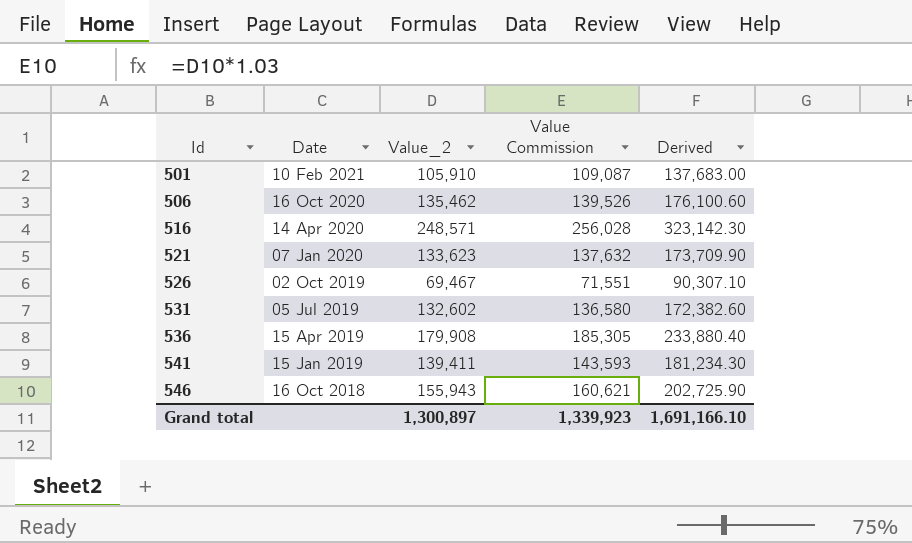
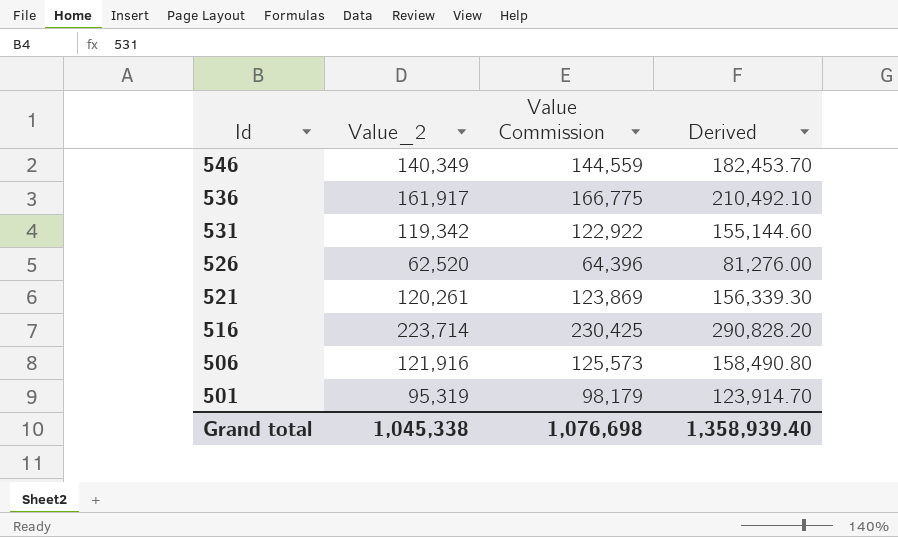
row order: Id ascending -> Id descending
column Date | position: 2 -> none
row 541: 15 Jan 2019 | 139,411 | 143,593 | 181,234.30 -> none
546 | Value_2: 155,943 -> 140,349
546 | Value Commission: 160,621 -> 144,559
546 | Derived: 202,725.90 -> 182,453.70
536 | Value_2: 179,908 -> 161,917
536 | Value Commission: 185,305 -> 166,775
536 | Derived: 233,880.40 -> 210,492.10
531 | Value_2: 132,602 -> 119,342
531 | Value Commission: 136,580 -> 122,922
531 | Derived: 172,382.60 -> 155,144.60
526 | Value_2: 69,467 -> 62,520
526 | Value Commission: 71,551 -> 64,396
526 | Derived: 90,307.10 -> 81,276.00
521 | Value_2: 133,623 -> 120,261
521 | Value Commission: 137,632 -> 123,869
521 | Derived: 173,709.90 -> 156,339.30
516 | Value_2: 248,571 -> 223,714
516 | Value Commission: 256,028 -> 230,425
516 | Derived: 323,142.30 -> 290,828.20
506 | Value_2: 135,462 -> 121,916
506 | Value Commission: 139,526 -> 125,573
506 | Derived: 176,100.60 -> 158,490.80
501 | Value_2: 105,910 -> 95,319
501 | Value Commission: 109,087 -> 98,179
501 | Derived: 137,683.00 -> 123,914.70
Grand total | Value_2: 1,300,897 -> 1,045,338
Grand total | Value Commission: 1,339,923 -> 1,076,698
Grand total | Derived: 1,691,166.10 -> 1,358,939.40

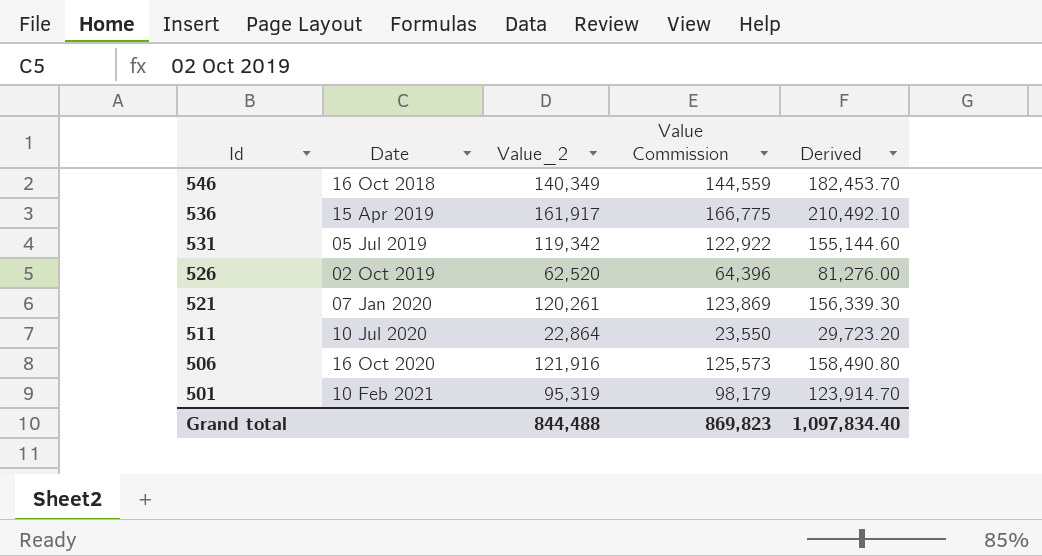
column Date | position: none -> 2
row 516: 223,714 | 230,425 | 290,828.20 -> none
row 511: none -> 10 Jul 2020 | 22,864 | 23,550 | 29,723.20
Grand total | Value_2: 1,045,338 -> 844,488
Grand total | Value Commission: 1,076,698 -> 869,823
Grand total | Derived: 1,358,939.40 -> 1,097,834.40

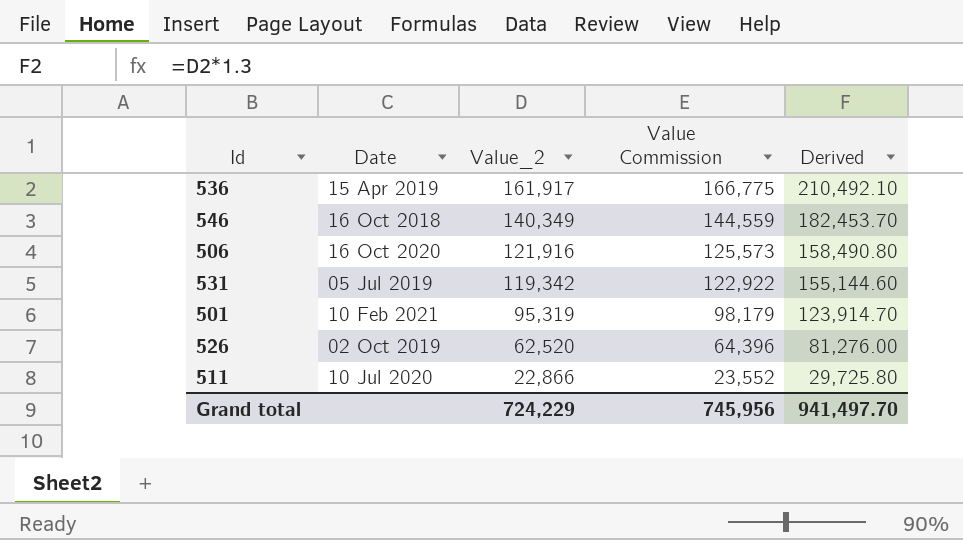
row order: Id descending -> Value_2 descending
row 521: 07 Jan 2020 | 120,261 | 123,869 | 156,339.30 -> none
511 | Value_2: 22,864 -> 22,866
511 | Value Commission: 23,550 -> 23,552
511 | Derived: 29,723.20 -> 29,725.80
Grand total | Value_2: 844,488 -> 724,229
Grand total | Value Commission: 869,823 -> 745,956
Grand total | Derived: 1,097,834.40 -> 941,497.70

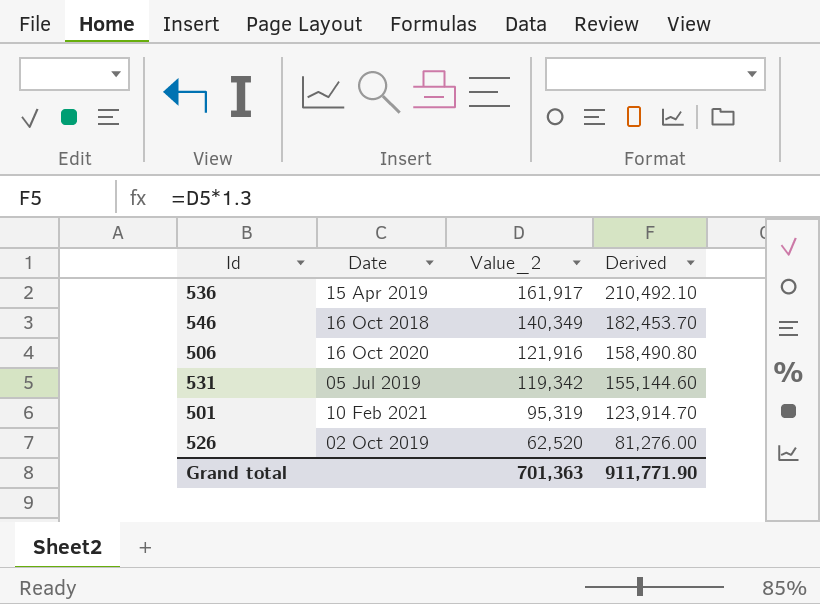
column Value Commission | formula: [Value_2] * 1.03 -> none
row 511: 10 Jul 2020 | 22,866 | 23,552 | 29,725.80 -> none
Grand total | Value_2: 724,229 -> 701,363
Grand total | Derived: 941,497.70 -> 911,771.90

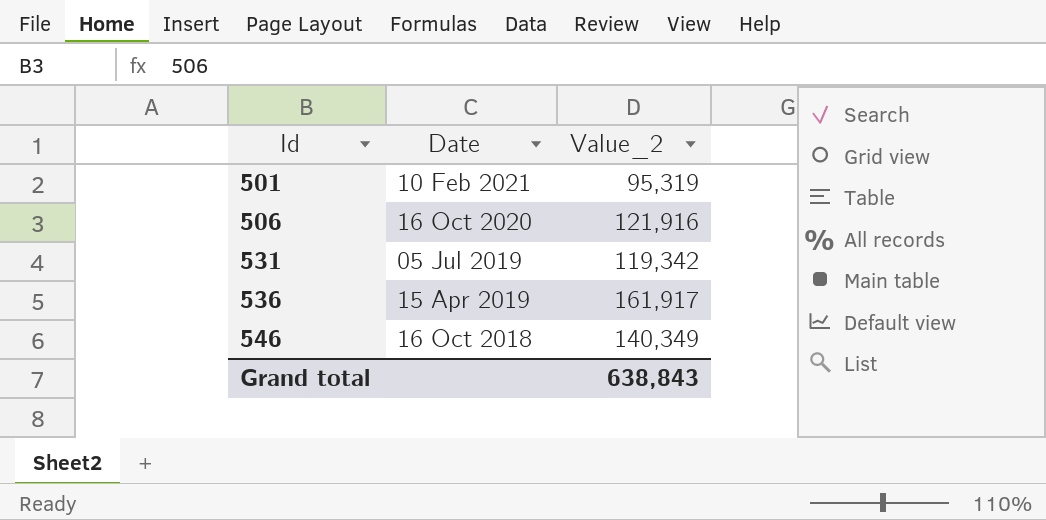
row order: Value_2 descending -> Id ascending
column Derived | formula: [Value_2] * 1.3 -> none
row 526: 02 Oct 2019 | 62,520 | 81,276.00 -> none
Grand total | Value_2: 701,363 -> 638,843

